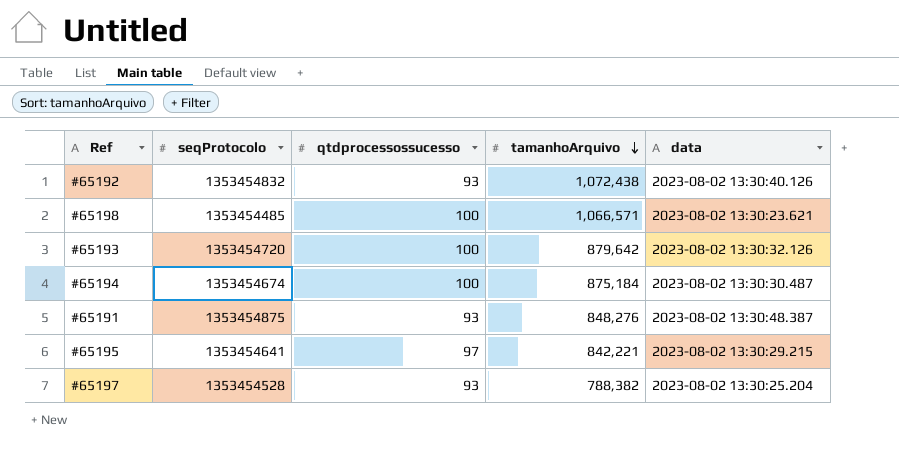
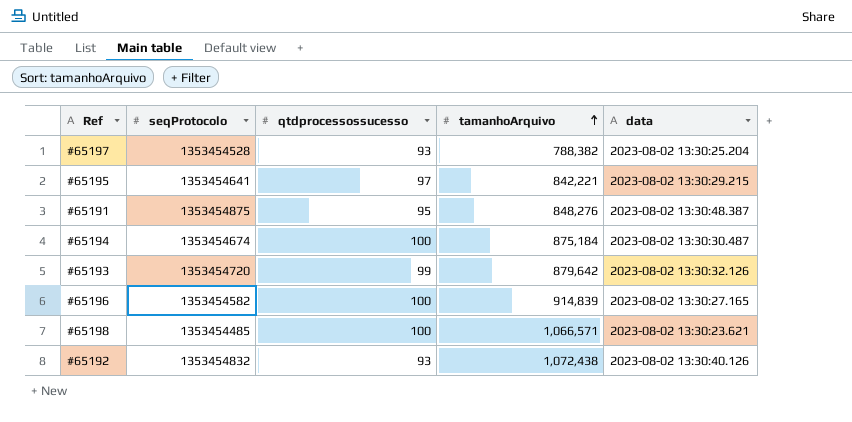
row order: tamanhoArquivo descending -> tamanhoArquivo ascending
#65191 | qtdprocessossucesso: 93 -> 95
#65193 | qtdprocessossucesso: 100 -> 99
row #65196: none -> 1353454582 | 100 | 914,839 | 2023-08-02 13:30:27.165

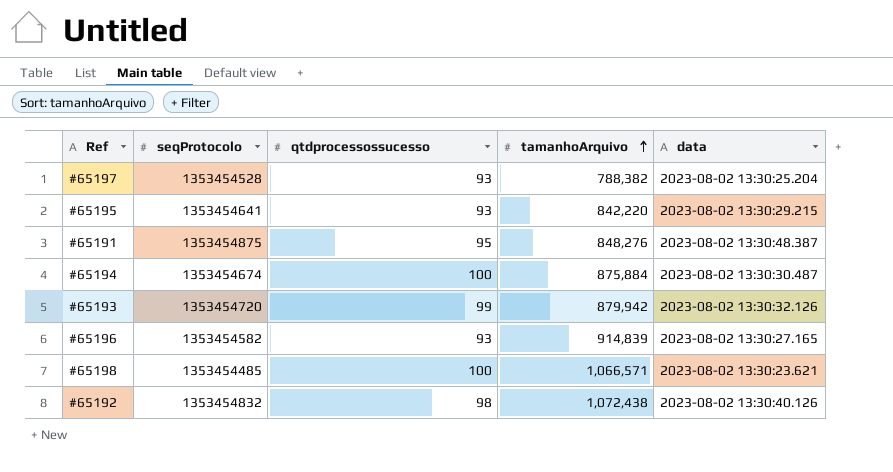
#65195 | qtdprocessossucesso: 97 -> 93
#65195 | tamanhoArquivo: 842,221 -> 842,220
#65194 | tamanhoArquivo: 875,184 -> 875,884
#65193 | tamanhoArquivo: 879,642 -> 879,942
#65196 | qtdprocessossucesso: 100 -> 93
#65192 | qtdprocessossucesso: 93 -> 98

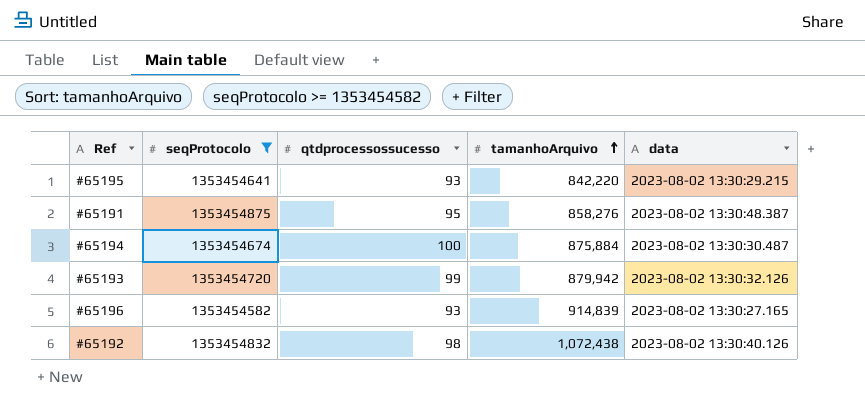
filter: none -> seqProtocolo >= 1353454582
#65191 | tamanhoArquivo: 848,276 -> 858,276

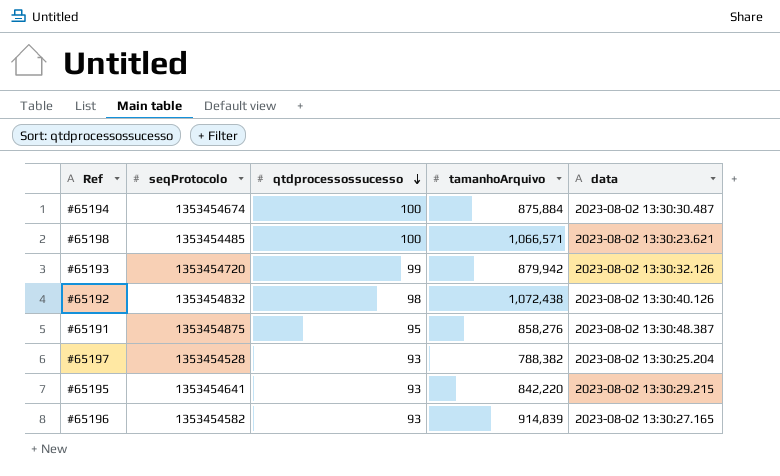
filter: seqProtocolo >= 1353454582 -> none
row order: tamanhoArquivo ascending -> qtdprocessossucesso descending

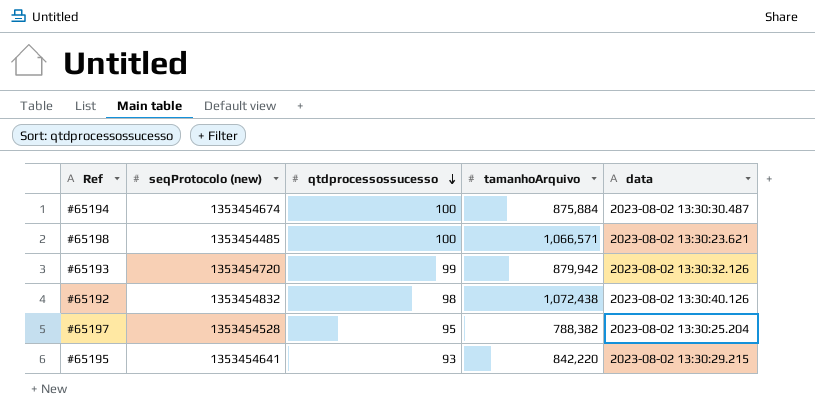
column name: seqProtocolo -> seqProtocolo (new)
row #65191: 1353454875 | 95 | 858,276 | 2023-08-02 13:30:48.387 -> none
row #65196: 1353454582 | 93 | 914,839 | 2023-08-02 13:30:27.165 -> none
#65197 | qtdprocessossucesso: 93 -> 95

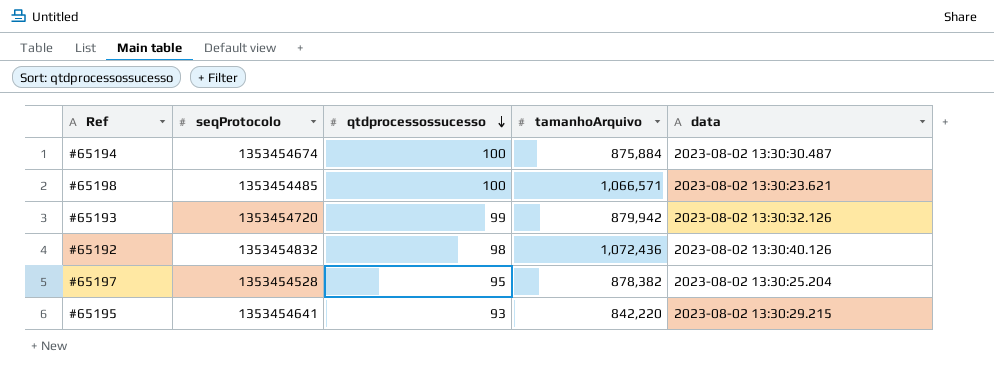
column name: seqProtocolo (new) -> seqProtocolo
#65192 | tamanhoArquivo: 1,072,438 -> 1,072,436
#65197 | tamanhoArquivo: 788,382 -> 878,382

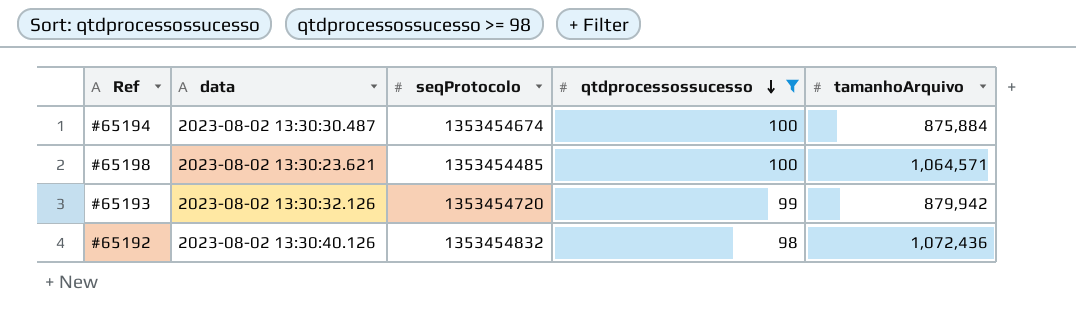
filter: none -> qtdprocessossucesso >= 98
column data | position: 5 -> 2
#65198 | tamanhoArquivo: 1,066,571 -> 1,064,571

